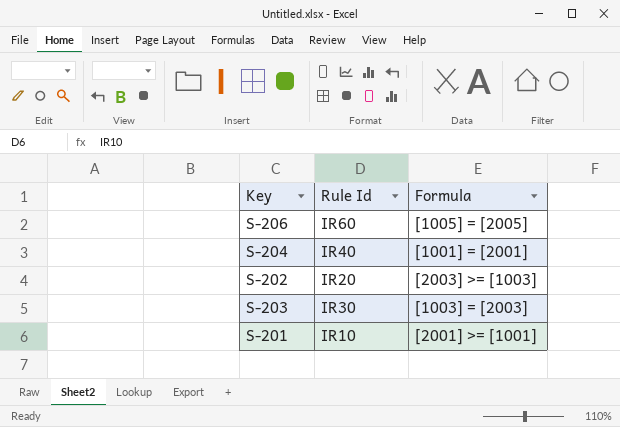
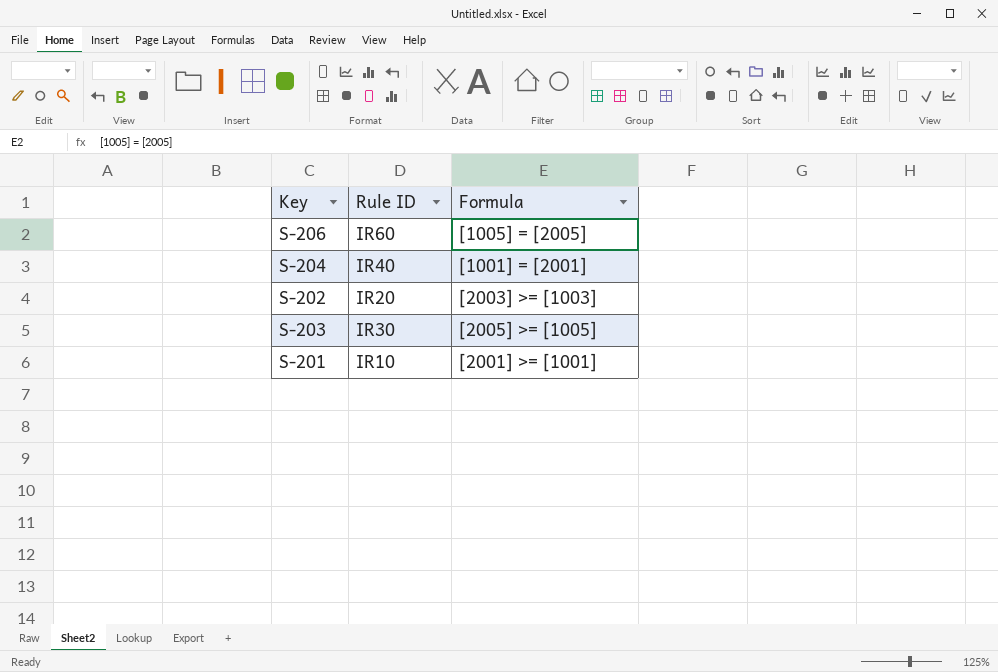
column name: Rule Id -> Rule ID
S-203 | Formula: [1003] = [2003] -> [2005] >= [1005]

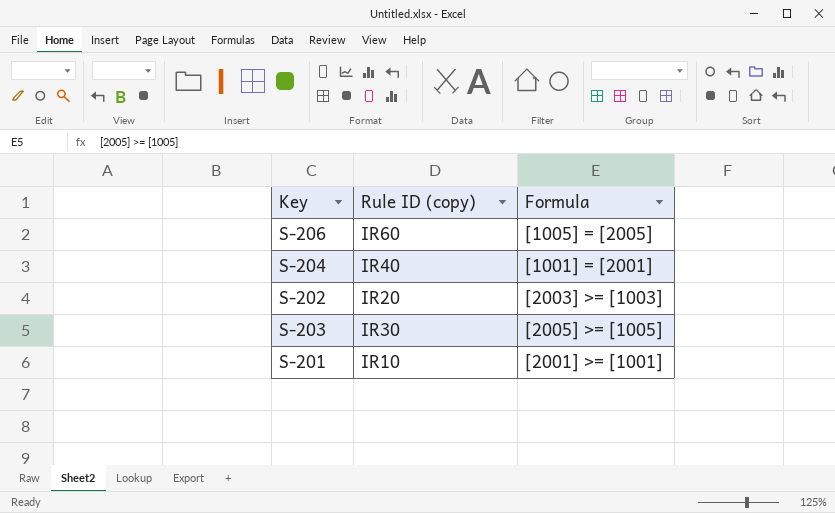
column name: Rule ID -> Rule ID (copy)

